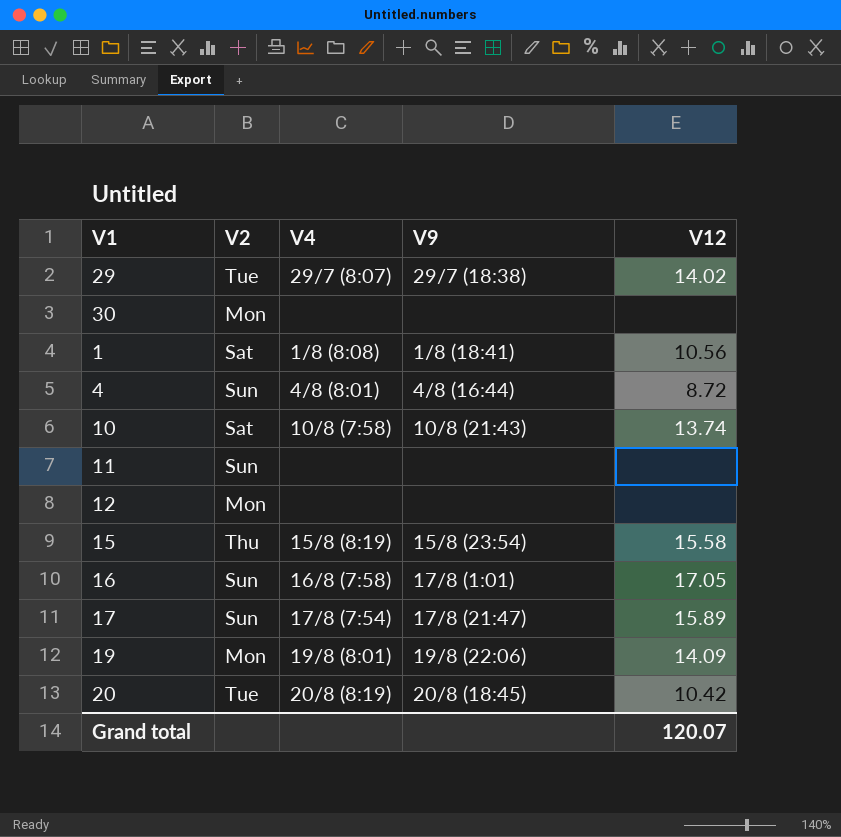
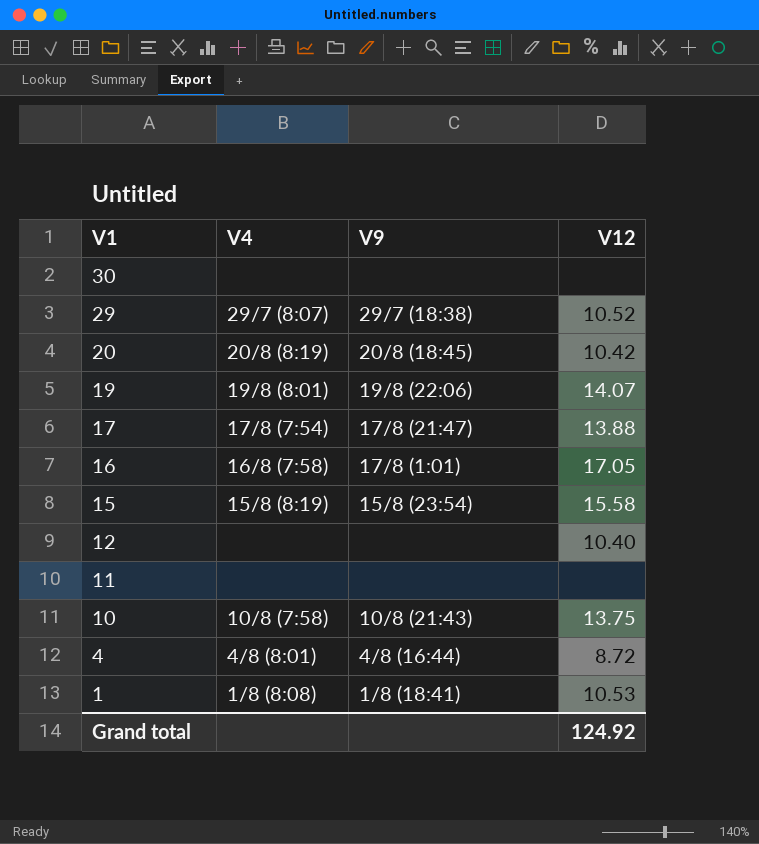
row order: none -> V1 descending
column V2 | position: 2 -> none
29 | V12: 14.02 -> 10.52
19 | V12: 14.09 -> 14.07
17 | V12: 15.89 -> 13.88
12 | V12: none -> 10.40
10 | V12: 13.74 -> 13.75
1 | V12: 10.56 -> 10.53
Grand total | V12: 120.07 -> 124.92

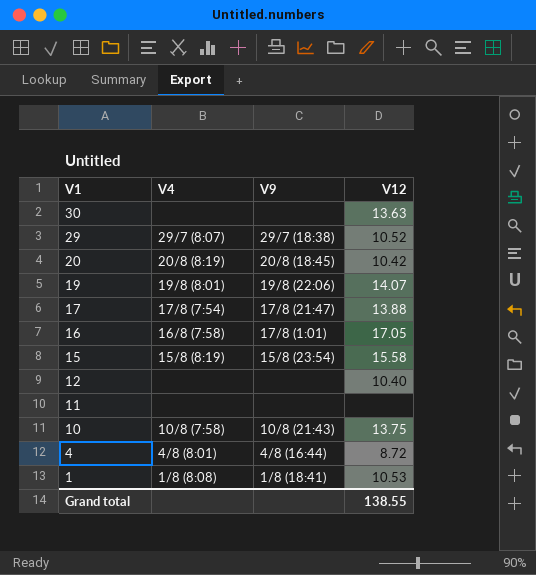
30 | V12: none -> 13.63
Grand total | V12: 124.92 -> 138.55

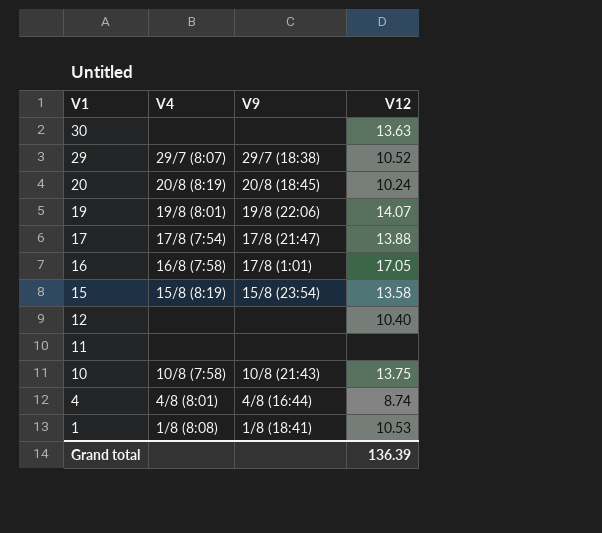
20 | V12: 10.42 -> 10.24
15 | V12: 15.58 -> 13.58
4 | V12: 8.72 -> 8.74
Grand total | V12: 138.55 -> 136.39

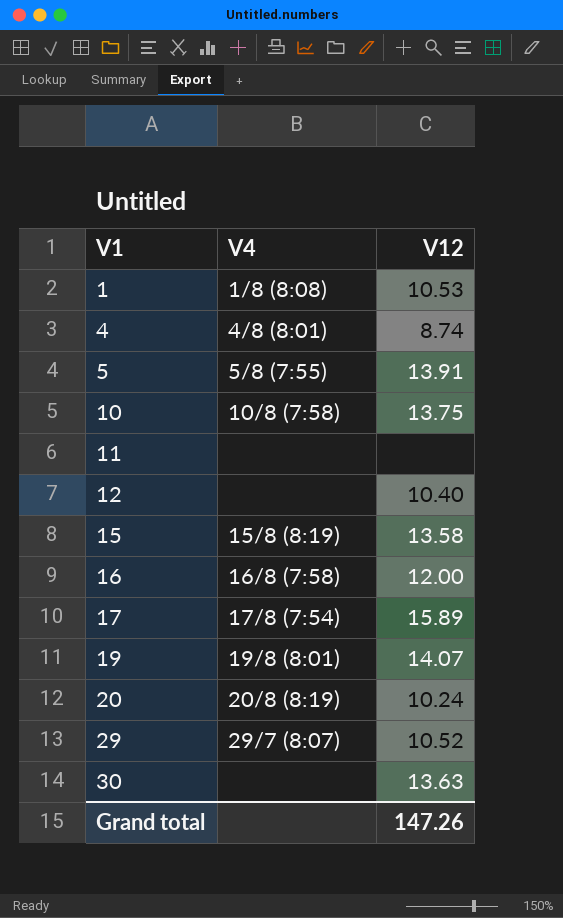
row order: V1 descending -> V1 ascending
column V9 | position: 3 -> none
row 5: none -> 5/8 (7:55) | 13.91
16 | V12: 17.05 -> 12.00
17 | V12: 13.88 -> 15.89
Grand total | V12: 136.39 -> 147.26

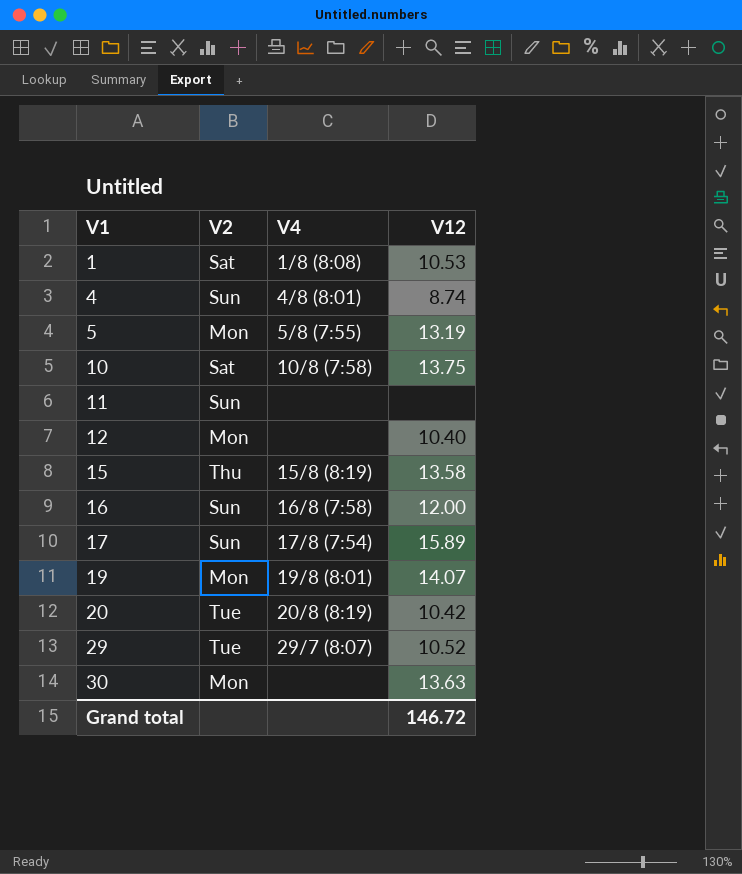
column V2 | position: none -> 2
5 | V12: 13.91 -> 13.19
20 | V12: 10.24 -> 10.42
Grand total | V12: 147.26 -> 146.72

